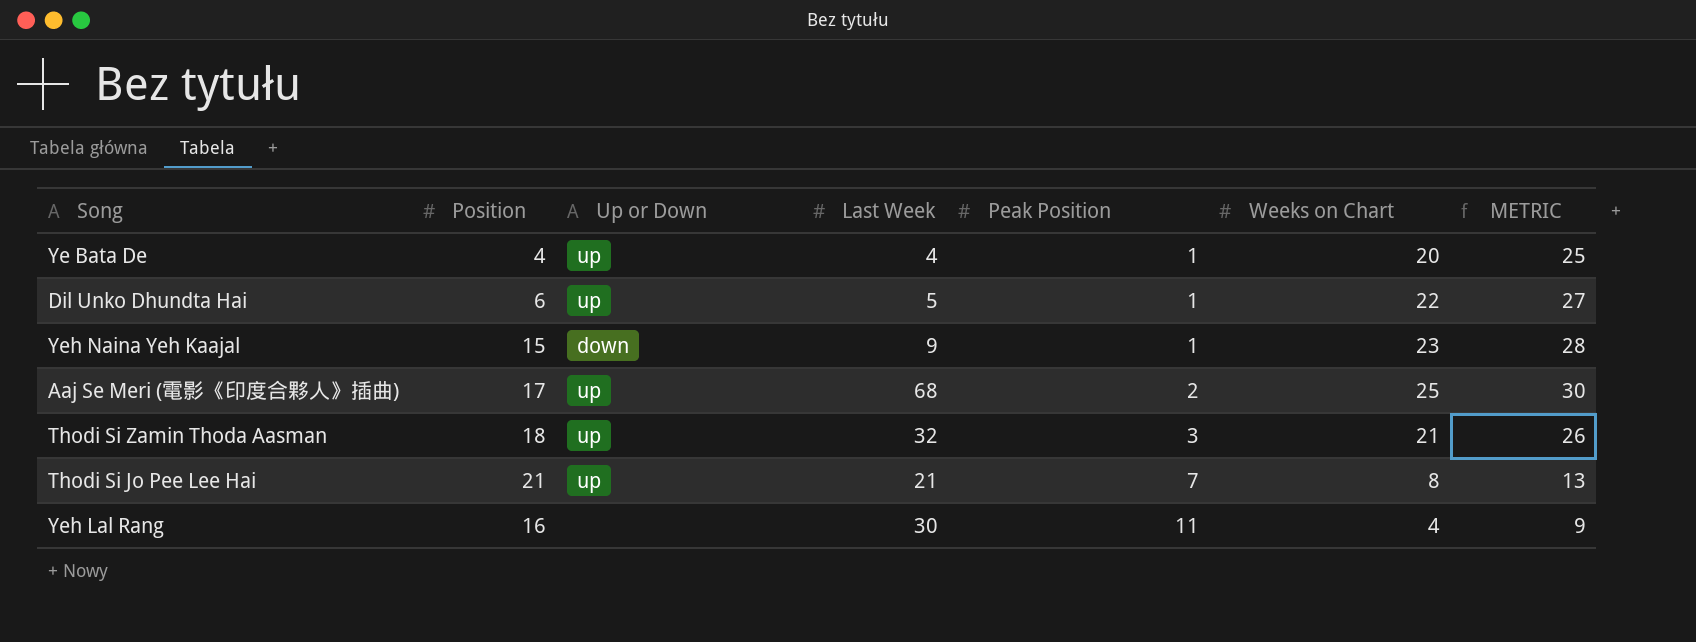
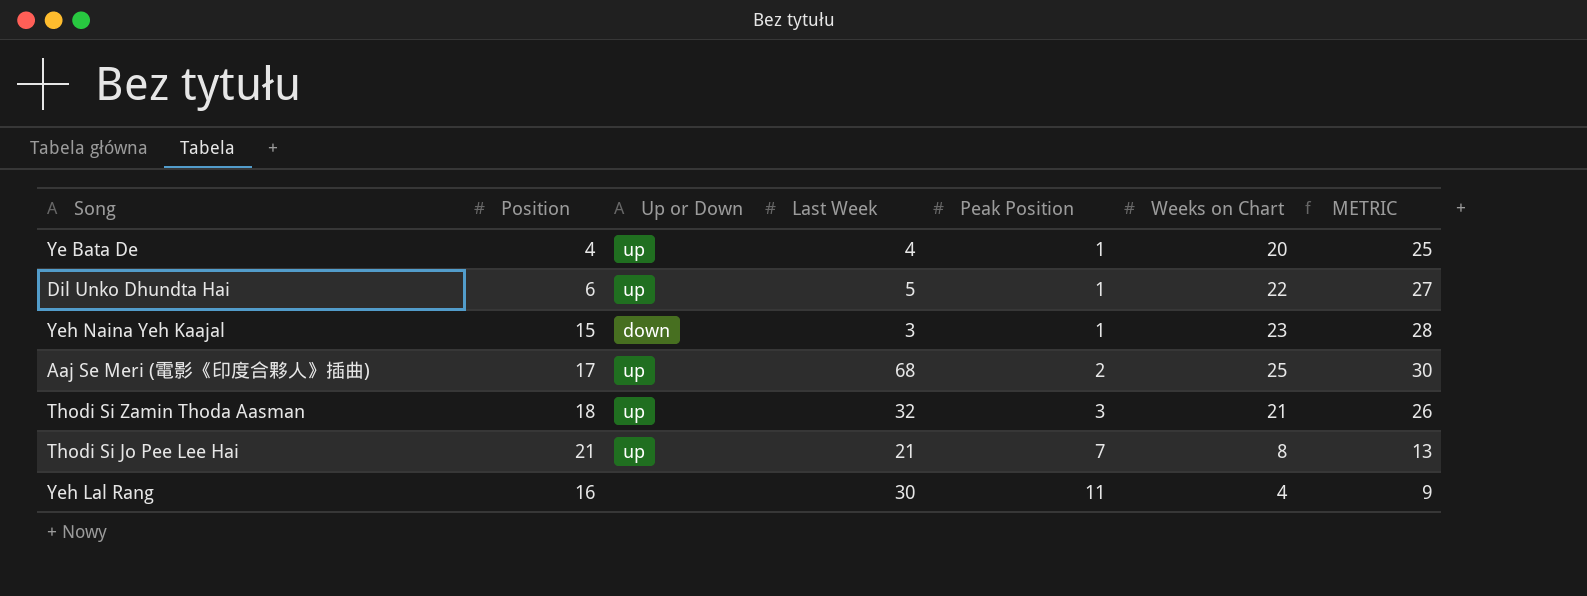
Yeh Naina Yeh Kaajal | Last Week: 9 -> 3

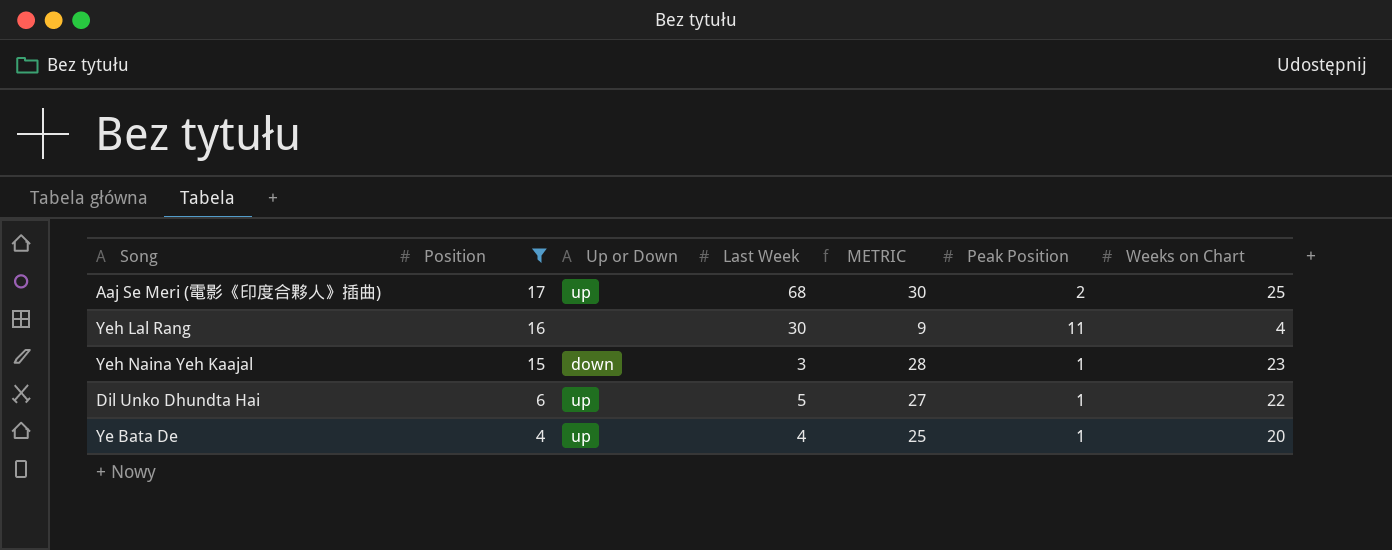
filter: none -> Position <= 17
row order: Peak Position ascending -> Position descending
column METRIC | position: 7 -> 5

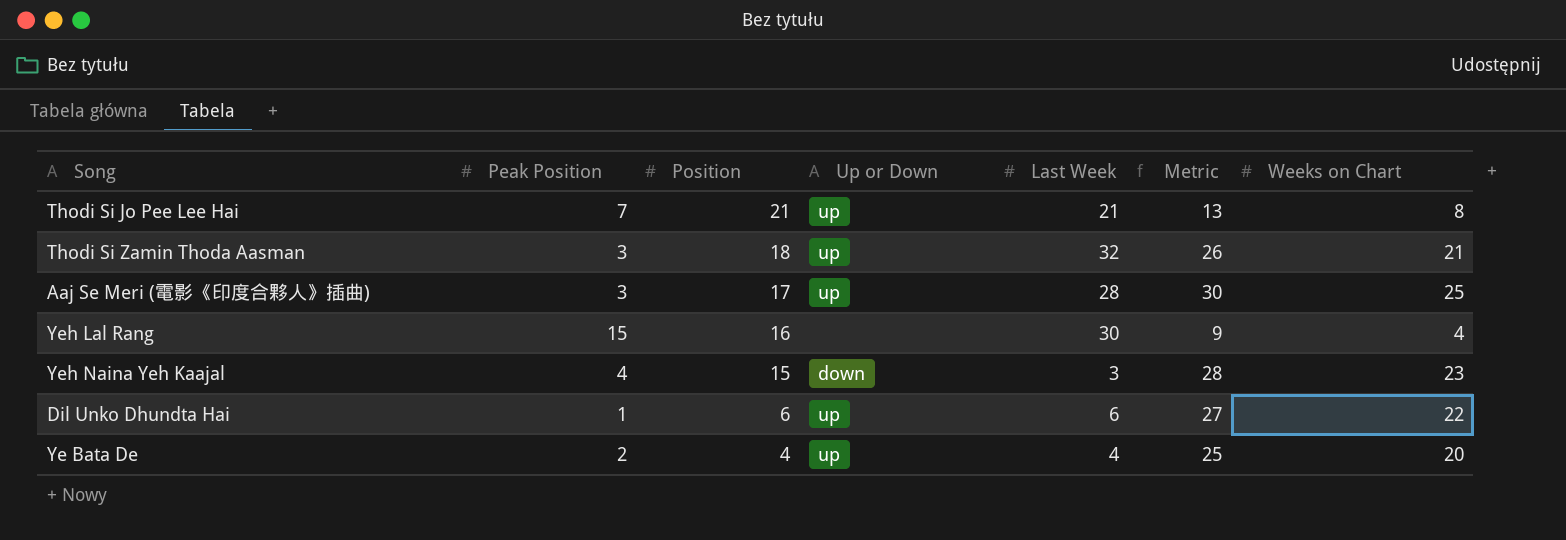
filter: Position <= 17 -> none
column Peak Position | position: 6 -> 2
column name: METRIC -> Metric
Aaj Se Meri (電影《印度合夥人》插曲) | Peak Position: 2 -> 3
Aaj Se Meri (電影《印度合夥人》插曲) | Last Week: 68 -> 28
Yeh Lal Rang | Peak Position: 11 -> 15
Yeh Naina Yeh Kaajal | Peak Position: 1 -> 4
Dil Unko Dhundta Hai | Last Week: 5 -> 6
Ye Bata De | Peak Position: 1 -> 2

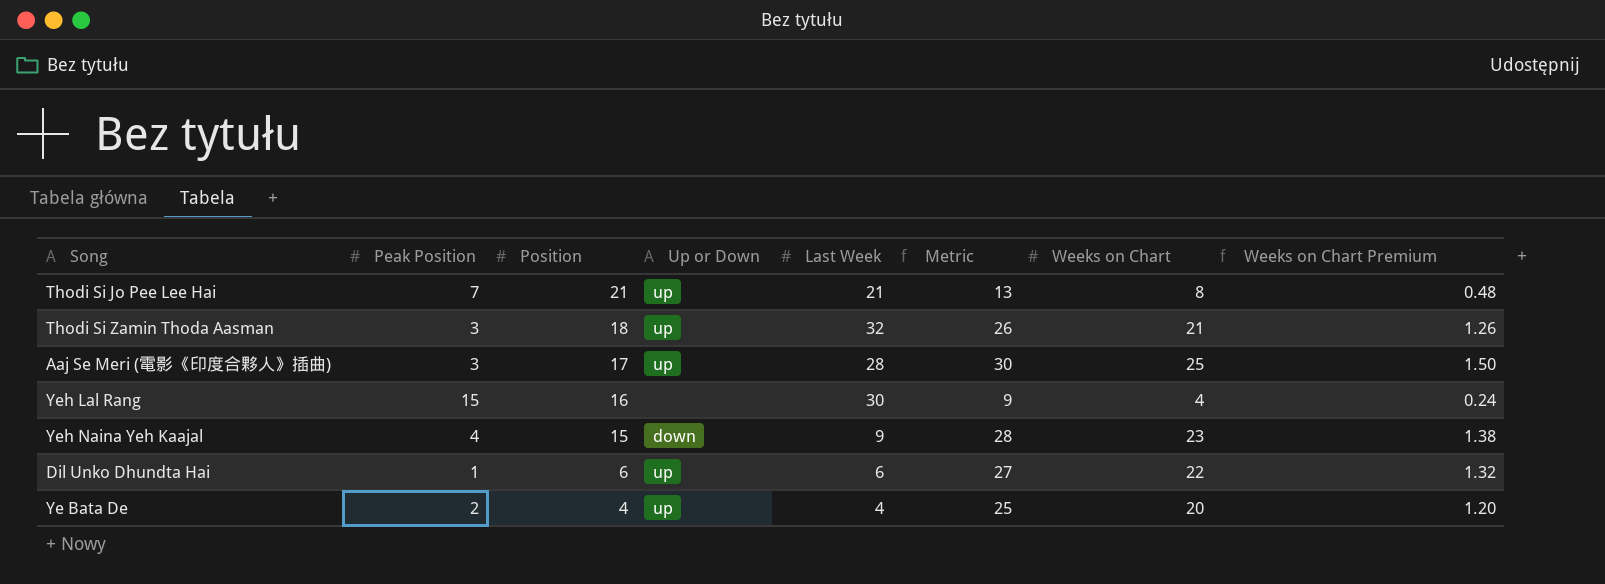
column Weeks on Chart Premium | formula: none -> [Weeks on Chart] * 0.06
Yeh Naina Yeh Kaajal | Last Week: 3 -> 9

